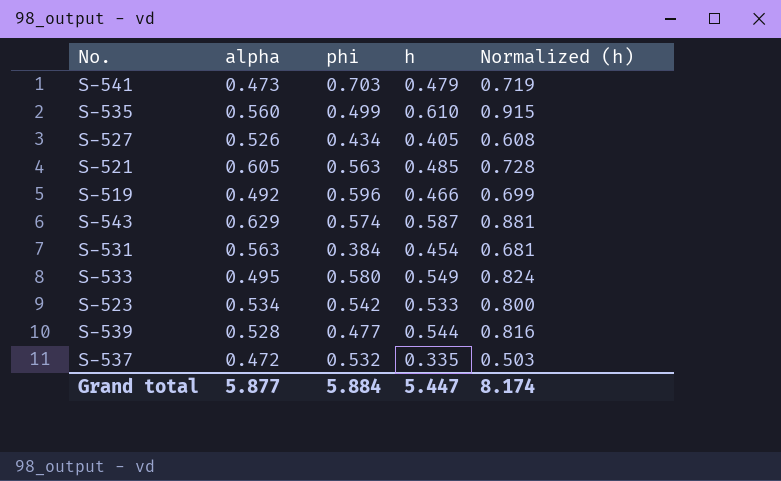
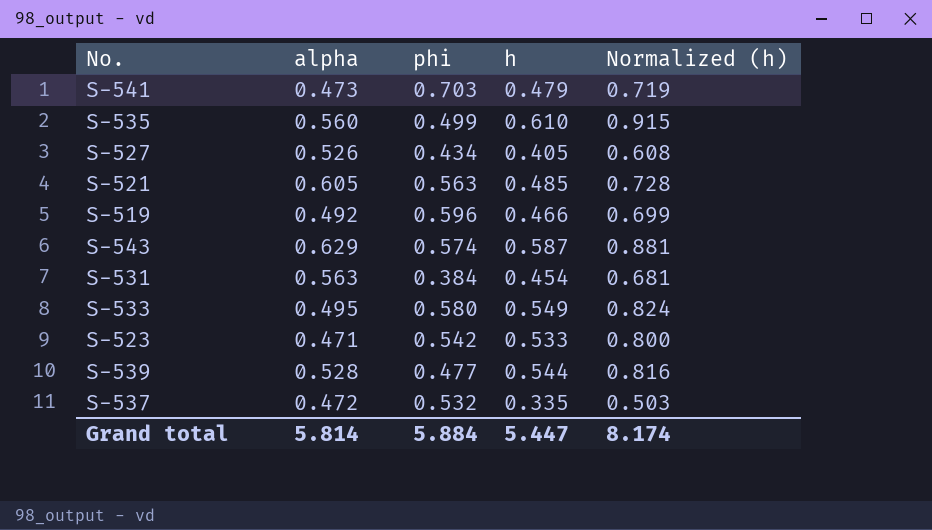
S-523 | alpha: 0.534 -> 0.471
Grand total | alpha: 5.877 -> 5.814

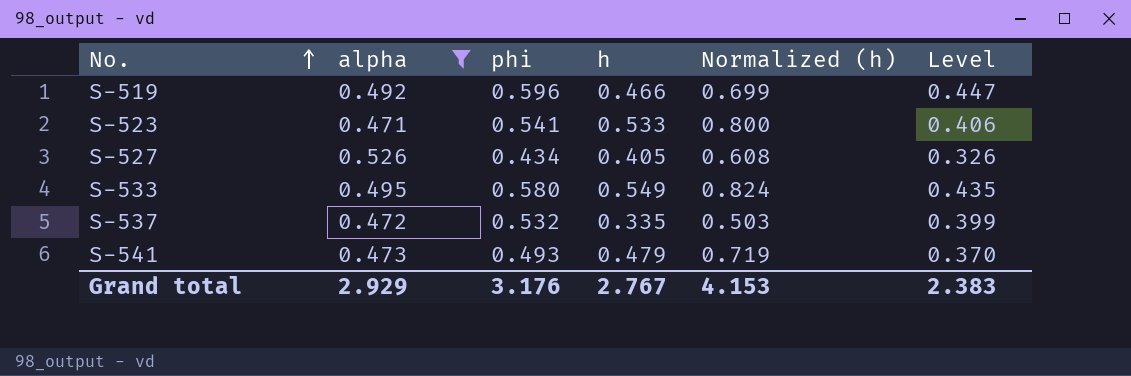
filter: none -> alpha <= 0.526
row order: none -> No. ascending
column Level | formula: none -> [phi] * 0.75
S-523 | phi: 0.542 -> 0.541
S-541 | phi: 0.703 -> 0.493
Grand total | alpha: 5.814 -> 2.929
Grand total | phi: 5.884 -> 3.176
Grand total | h: 5.447 -> 2.767
Grand total | Normalized (h): 8.174 -> 4.153

